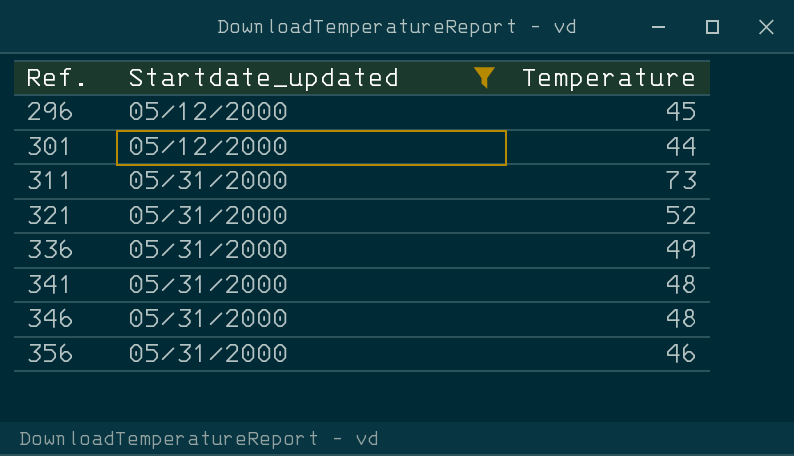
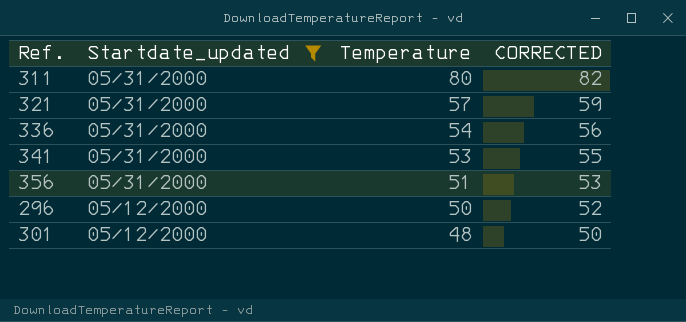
row order: Ref. ascending -> Startdate_updated descending
column CORRECTED | formula: none -> [Temperature] + 2
row 346: 05/31/2000 | 48 -> none
311 | Temperature: 73 -> 80
321 | Temperature: 52 -> 57
336 | Temperature: 49 -> 54
341 | Temperature: 48 -> 53
356 | Temperature: 46 -> 51
296 | Temperature: 45 -> 50
301 | Temperature: 44 -> 48

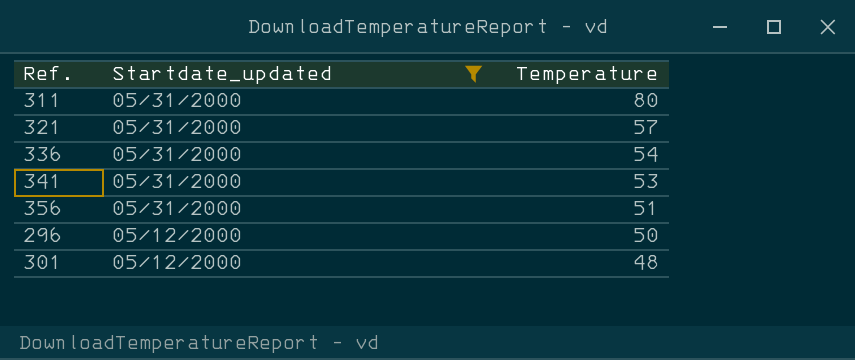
column CORRECTED | formula: [Temperature] + 2 -> none

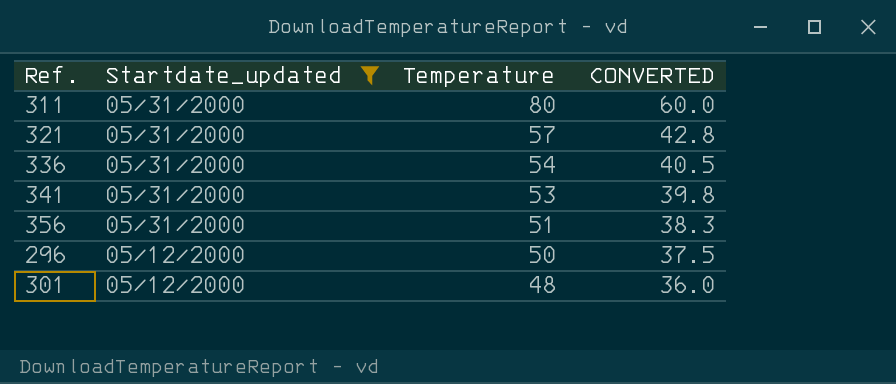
column CONVERTED | formula: none -> [Temperature] * 0.75

